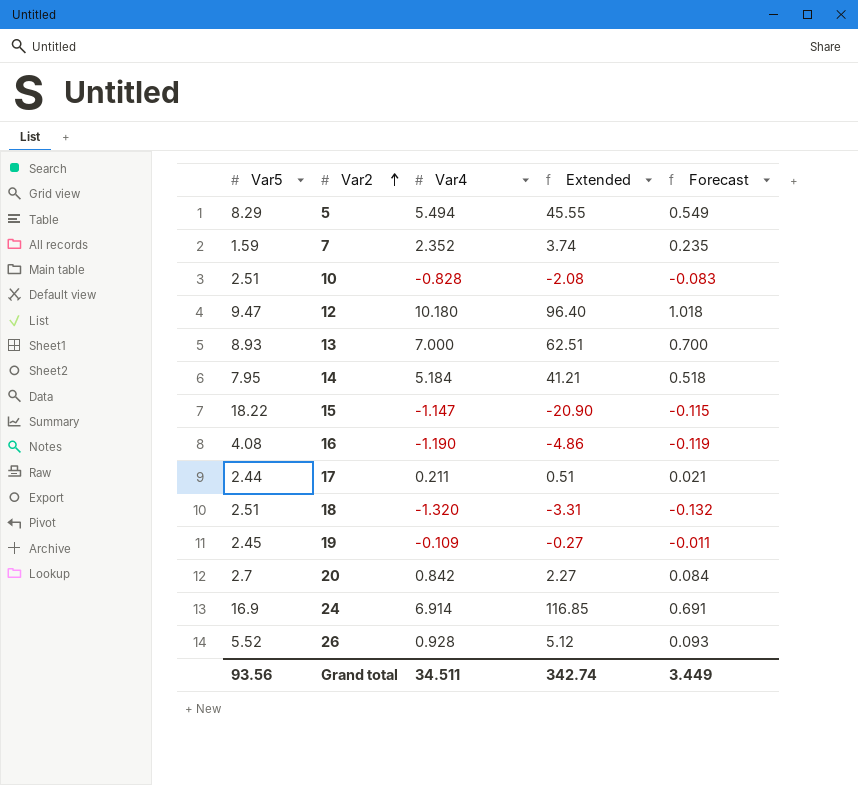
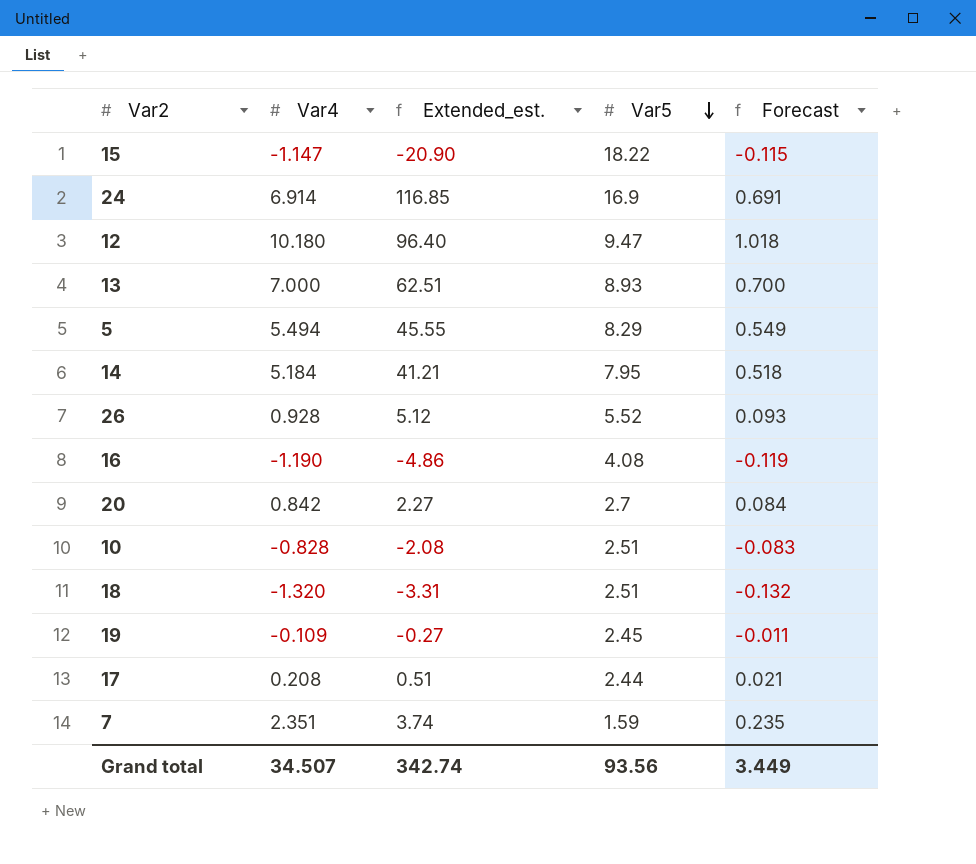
row order: Var2 ascending -> Var5 descending
column name: Extended -> Extended_est.
column Var5 | position: 1 -> 4
17 | Var4: 0.211 -> 0.208
7 | Var4: 2.352 -> 2.351
Grand total | Var4: 34.511 -> 34.507

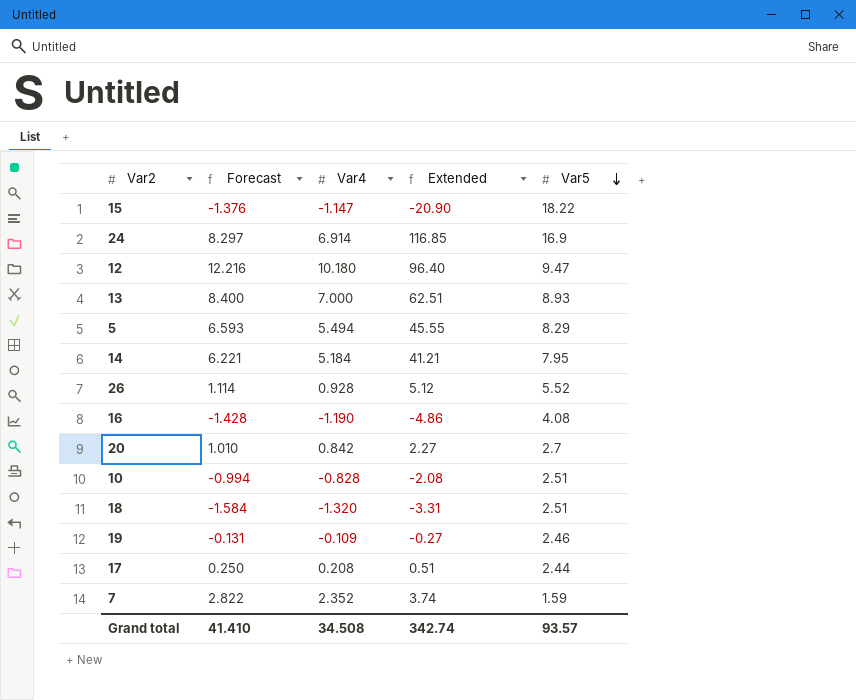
column Forecast | formula: [Var4] * 0.1 -> [Var4] * 1.2
column Forecast | position: 5 -> 2
column name: Extended_est. -> Extended
19 | Var5: 2.45 -> 2.46
7 | Var4: 2.351 -> 2.352
Grand total | Forecast: 3.449 -> 41.410
Grand total | Var4: 34.507 -> 34.508
Grand total | Var5: 93.56 -> 93.57

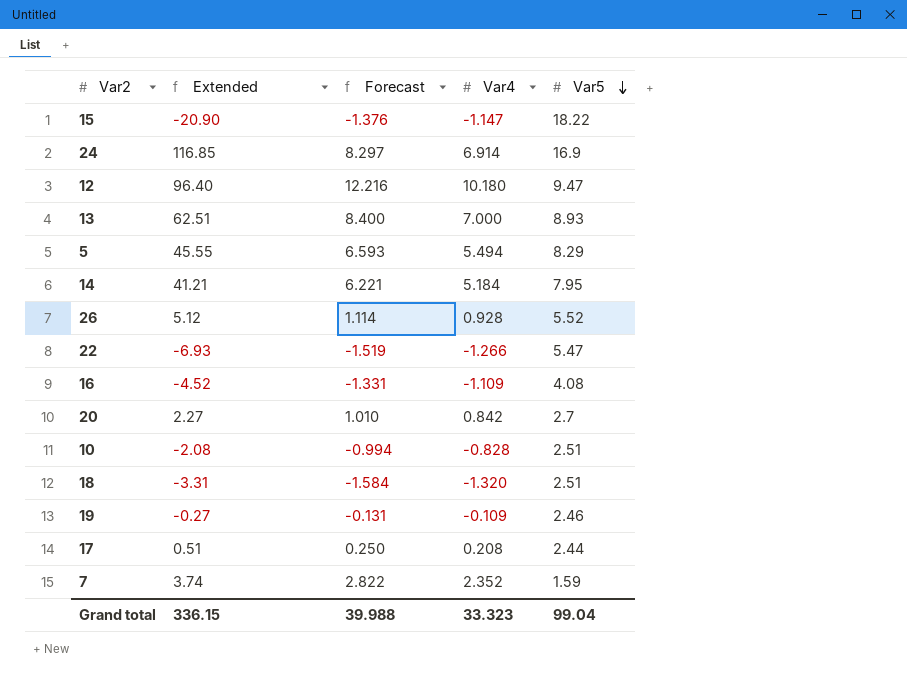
column Extended | position: 4 -> 2
row 22: none -> -6.93 | -1.519 | -1.266 | 5.47
16 | Extended: -4.86 -> -4.52
16 | Forecast: -1.428 -> -1.331
16 | Var4: -1.190 -> -1.109
Grand total | Extended: 342.74 -> 336.15
Grand total | Forecast: 41.410 -> 39.988
Grand total | Var4: 34.508 -> 33.323
Grand total | Var5: 93.57 -> 99.04

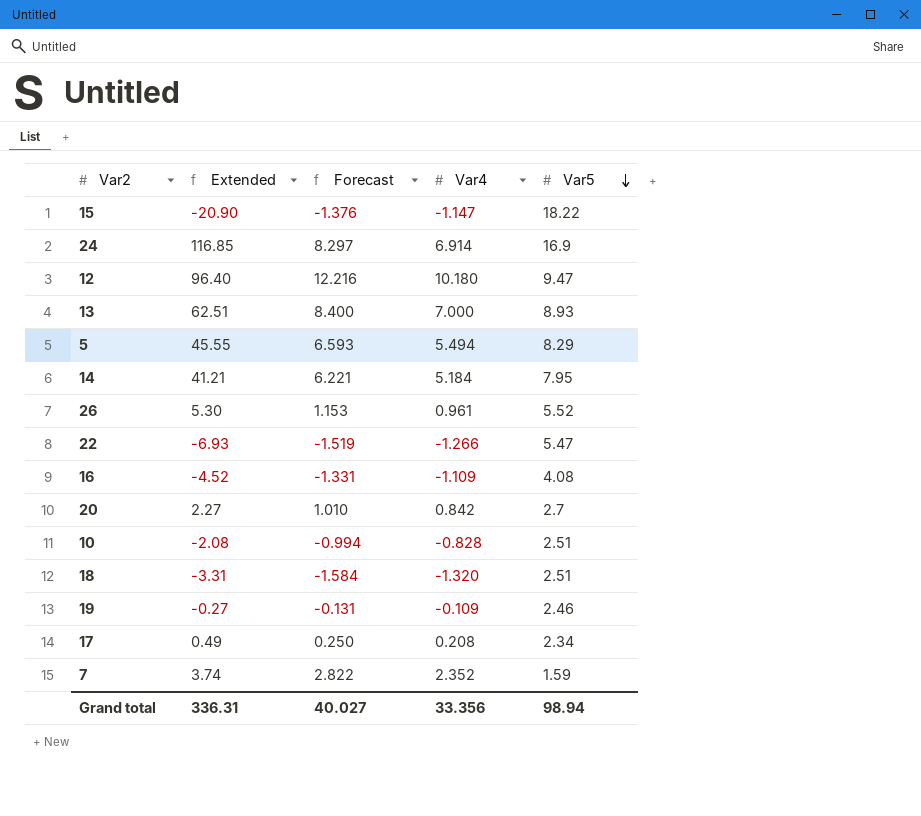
26 | Extended: 5.12 -> 5.30
26 | Forecast: 1.114 -> 1.153
26 | Var4: 0.928 -> 0.961
17 | Extended: 0.51 -> 0.49
17 | Var5: 2.44 -> 2.34
Grand total | Extended: 336.15 -> 336.31
Grand total | Forecast: 39.988 -> 40.027
Grand total | Var4: 33.323 -> 33.356
Grand total | Var5: 99.04 -> 98.94

